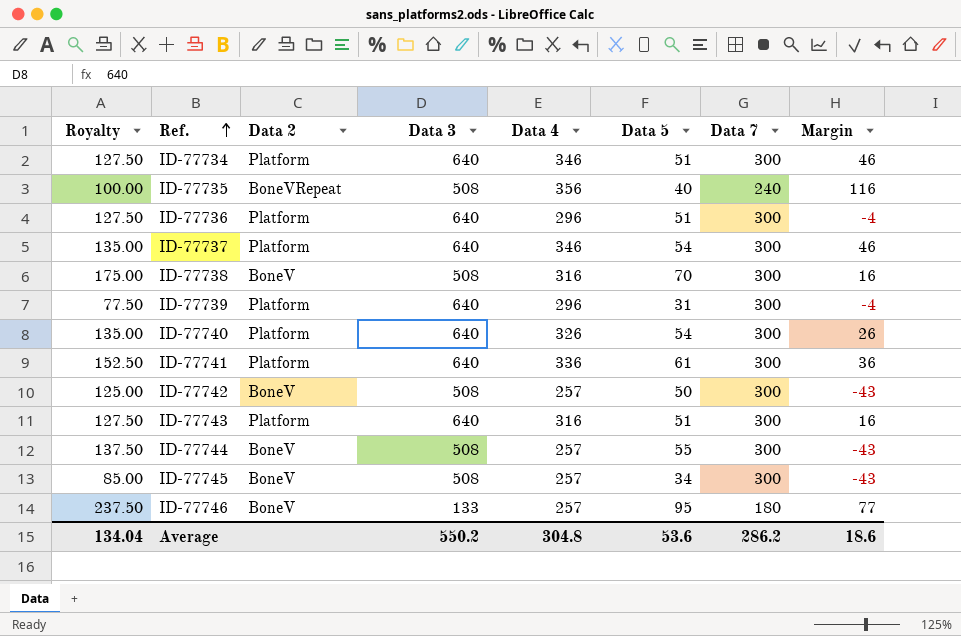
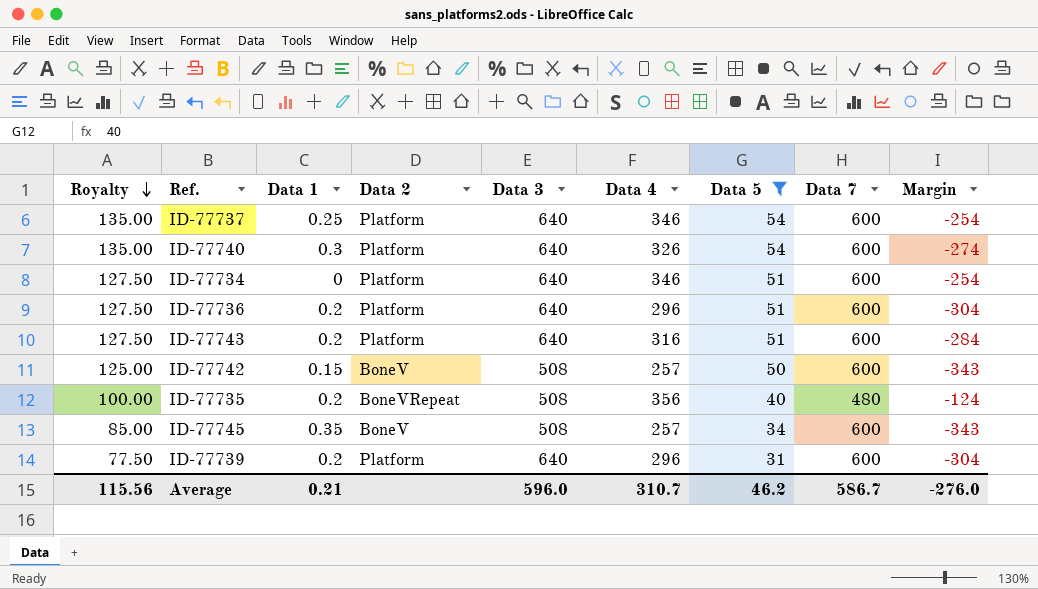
filter: none -> Data 5 <= 54
row order: Ref. ascending -> Royalty descending
column Data 1 | position: none -> 3
ID-77737 | Data 7: 300 -> 600
ID-77737 | Margin: 46 -> -254
ID-77740 | Data 7: 300 -> 600
ID-77740 | Margin: 26 -> -274
ID-77734 | Data 7: 300 -> 600
ID-77734 | Margin: 46 -> -254
ID-77736 | Data 7: 300 -> 600
ID-77736 | Margin: -4 -> -304
ID-77743 | Data 7: 300 -> 600
ID-77743 | Margin: 16 -> -284
ID-77742 | Data 7: 300 -> 600
ID-77742 | Margin: -43 -> -343
ID-77735 | Data 7: 240 -> 480
ID-77735 | Margin: 116 -> -124
ID-77745 | Data 7: 300 -> 600
ID-77745 | Margin: -43 -> -343
ID-77739 | Data 7: 300 -> 600
ID-77739 | Margin: -4 -> -304
Average | Royalty: 134.04 -> 115.56
Average | Data 3: 550.2 -> 596.0
Average | Data 4: 304.8 -> 310.7
Average | Data 5: 53.6 -> 46.2
Average | Data 7: 286.2 -> 586.7
Average | Margin: 18.6 -> -276.0

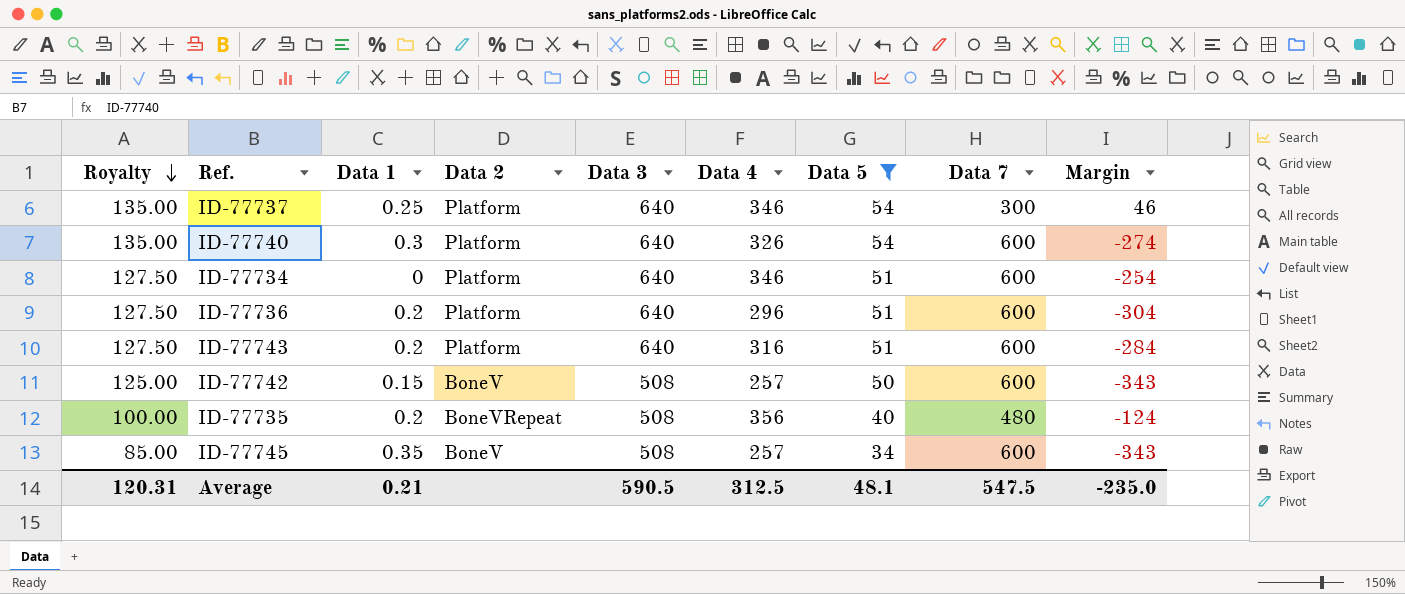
row ID-77739: 77.50 | 0.2 | Platform | 640 | 296 | 31 | 600 | -304 -> none
ID-77737 | Data 7: 600 -> 300
ID-77737 | Margin: -254 -> 46
Average | Royalty: 115.56 -> 120.31
Average | Data 3: 596.0 -> 590.5
Average | Data 4: 310.7 -> 312.5
Average | Data 5: 46.2 -> 48.1
Average | Data 7: 586.7 -> 547.5
Average | Margin: -276.0 -> -235.0

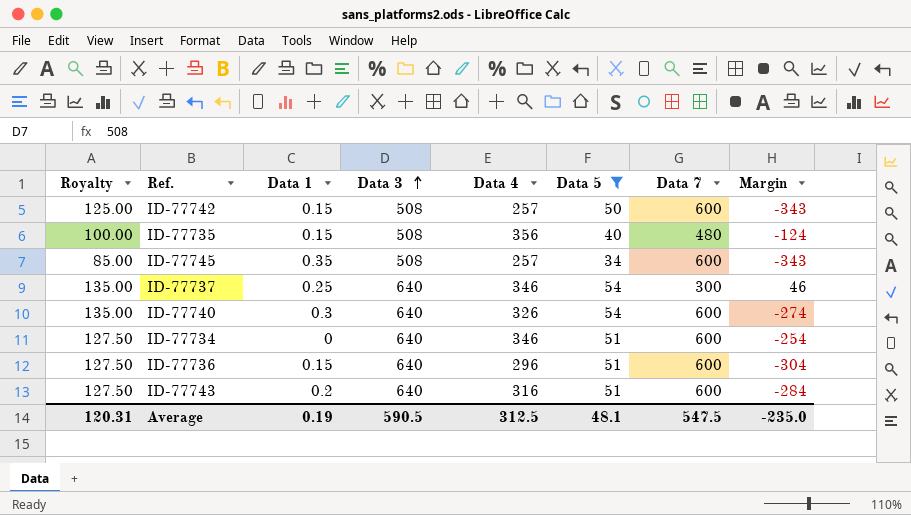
row order: Royalty descending -> Data 3 ascending
column Data 2 | position: 4 -> none
ID-77735 | Data 1: 0.2 -> 0.15
ID-77736 | Data 1: 0.2 -> 0.15
Average | Data 1: 0.21 -> 0.19

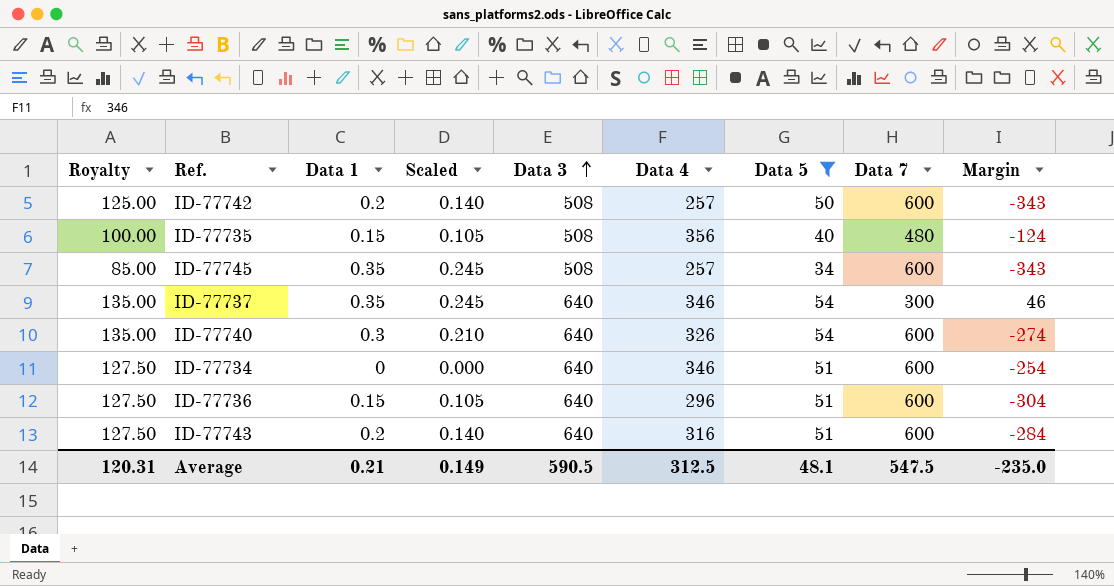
column Scaled | formula: none -> [Data 1] * 0.7
ID-77742 | Data 1: 0.15 -> 0.2
ID-77737 | Data 1: 0.25 -> 0.35
Average | Data 1: 0.19 -> 0.21

